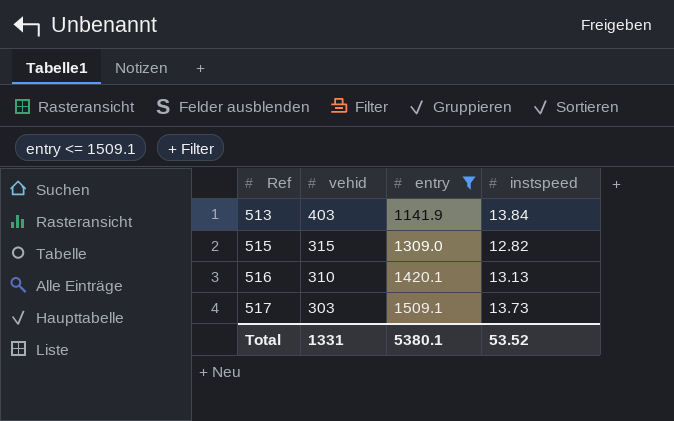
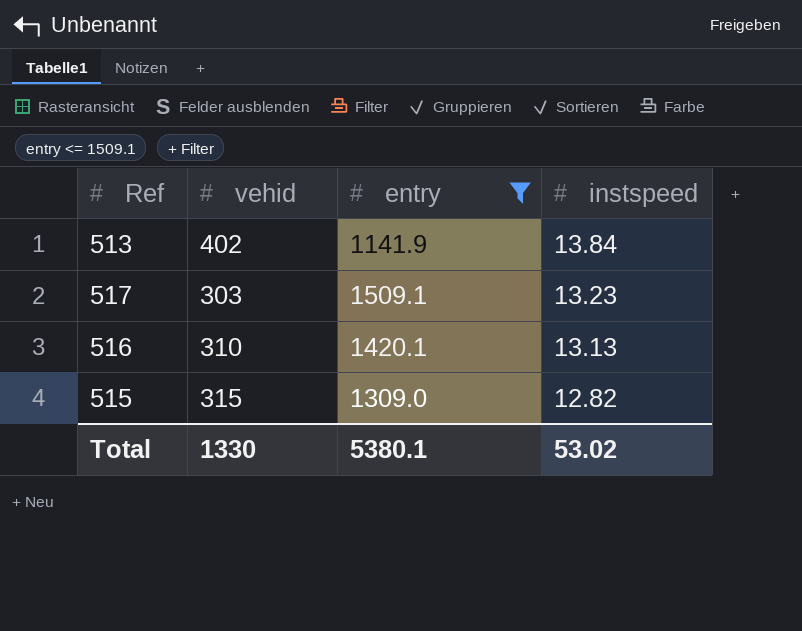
row order: Ref ascending -> instspeed descending
513 | vehid: 403 -> 402
517 | instspeed: 13.73 -> 13.23
Total | vehid: 1331 -> 1330
Total | instspeed: 53.52 -> 53.02

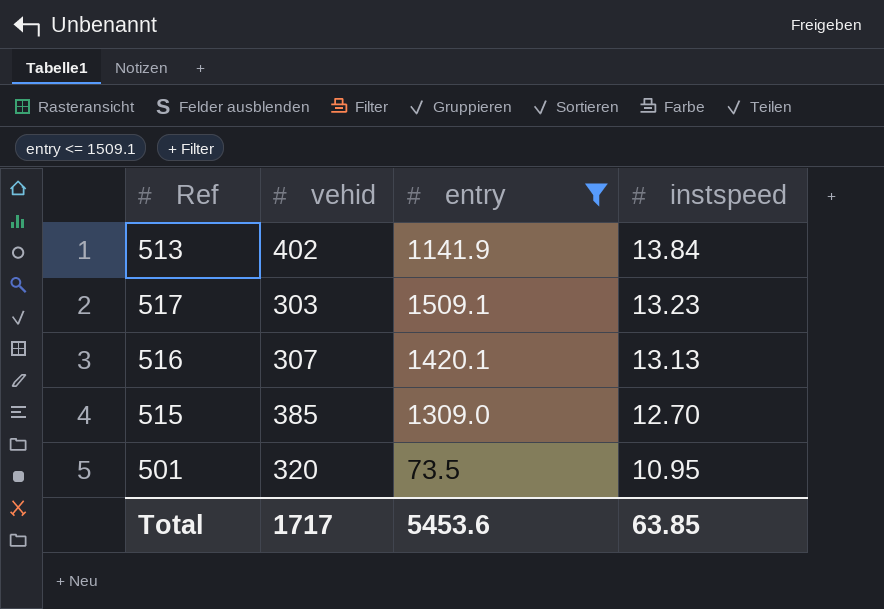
516 | vehid: 310 -> 307
515 | vehid: 315 -> 385
515 | instspeed: 12.82 -> 12.70
row 501: none -> 320 | 73.5 | 10.95
Total | vehid: 1330 -> 1717
Total | entry: 5380.1 -> 5453.6
Total | instspeed: 53.02 -> 63.85

